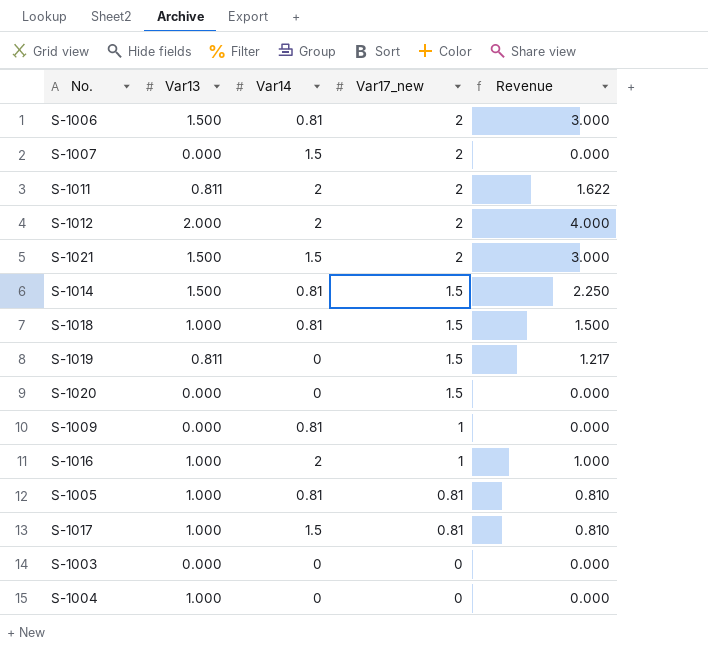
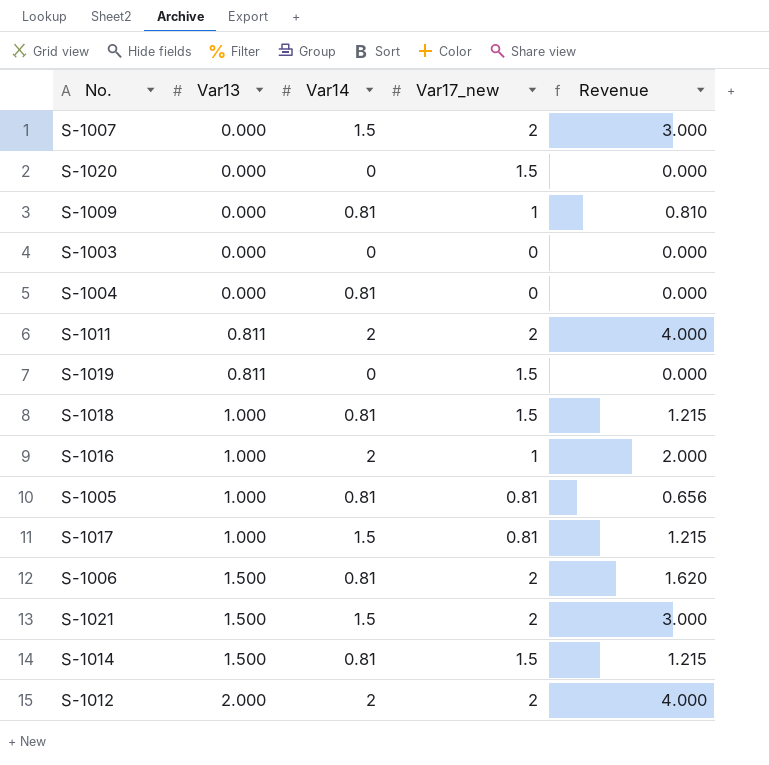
row order: Var17_new descending -> Var13 ascending
column Revenue | formula: [Var13] * [Var17_new] -> [Var14] * [Var17_new]
S-1004 | Var13: 1.000 -> 0.000
S-1004 | Var14: 0 -> 0.81

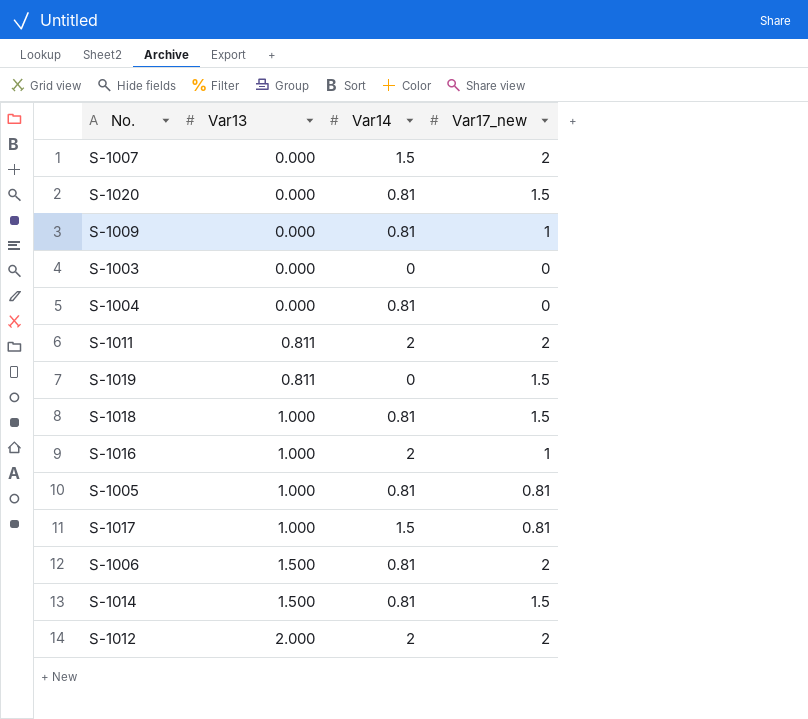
column Revenue | formula: [Var14] * [Var17_new] -> none
row S-1021: 1.500 | 1.5 | 2 | 3.000 -> none
S-1020 | Var14: 0 -> 0.81

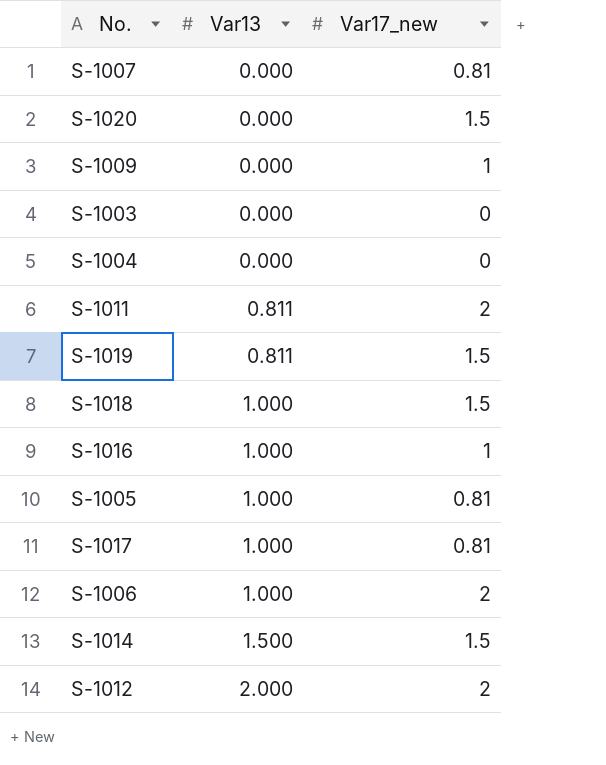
column Var14 | position: 3 -> none
S-1007 | Var17_new: 2 -> 0.81
S-1006 | Var13: 1.500 -> 1.000

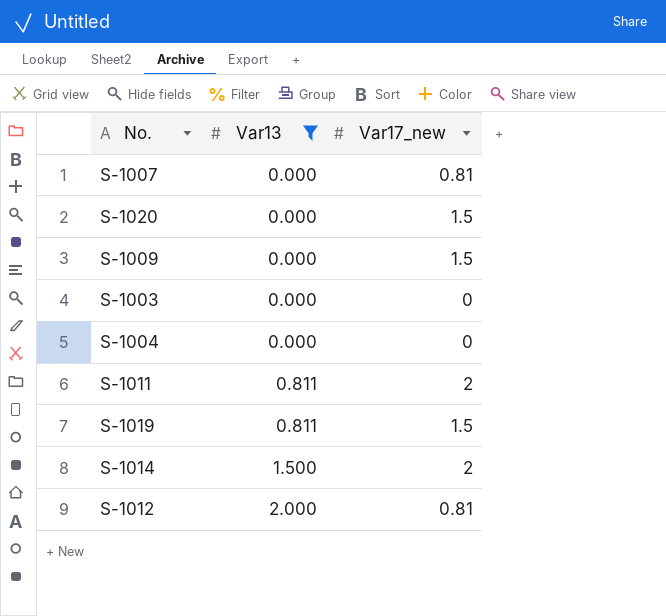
filter: none -> Var13 != 1.000
S-1009 | Var17_new: 1 -> 1.5
S-1014 | Var17_new: 1.5 -> 2
S-1012 | Var17_new: 2 -> 0.81

